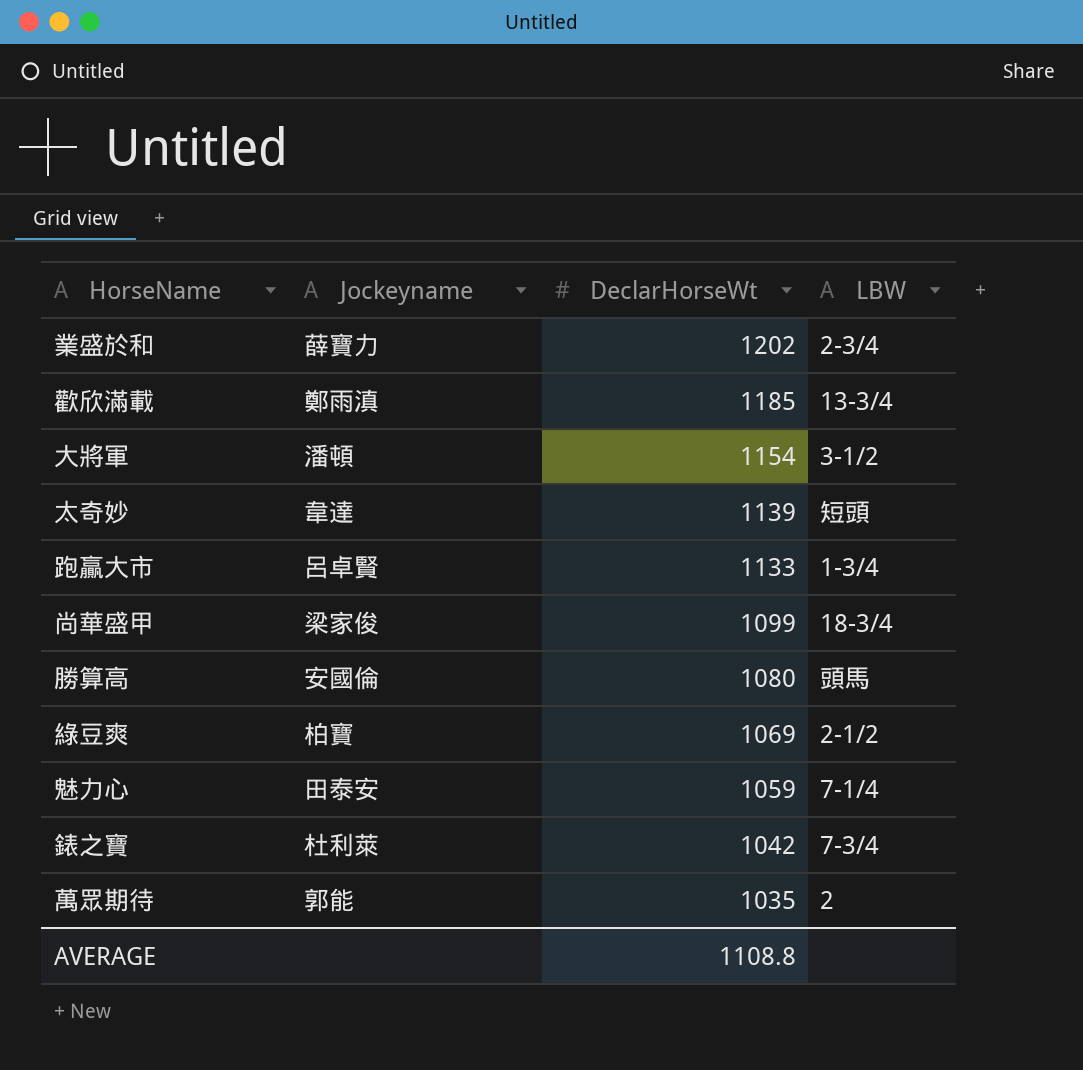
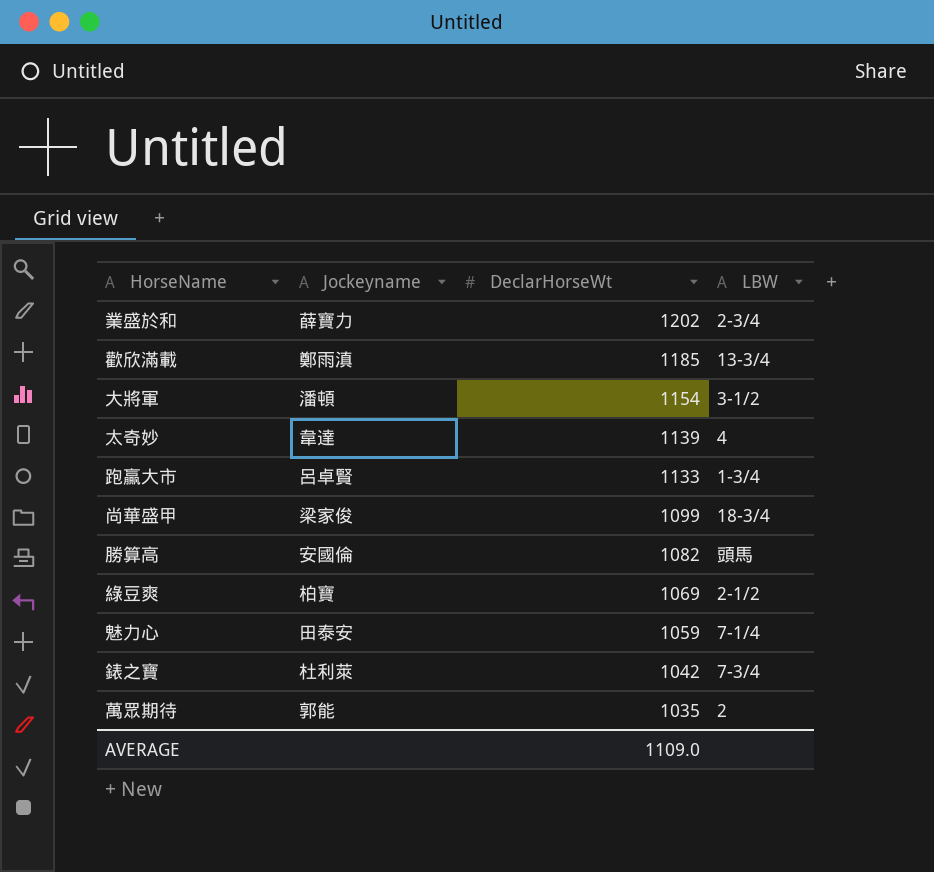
太奇妙 | LBW: 短頭 -> 4
勝算高 | DeclarHorseWt: 1080 -> 1082
AVERAGE | DeclarHorseWt: 1108.8 -> 1109.0

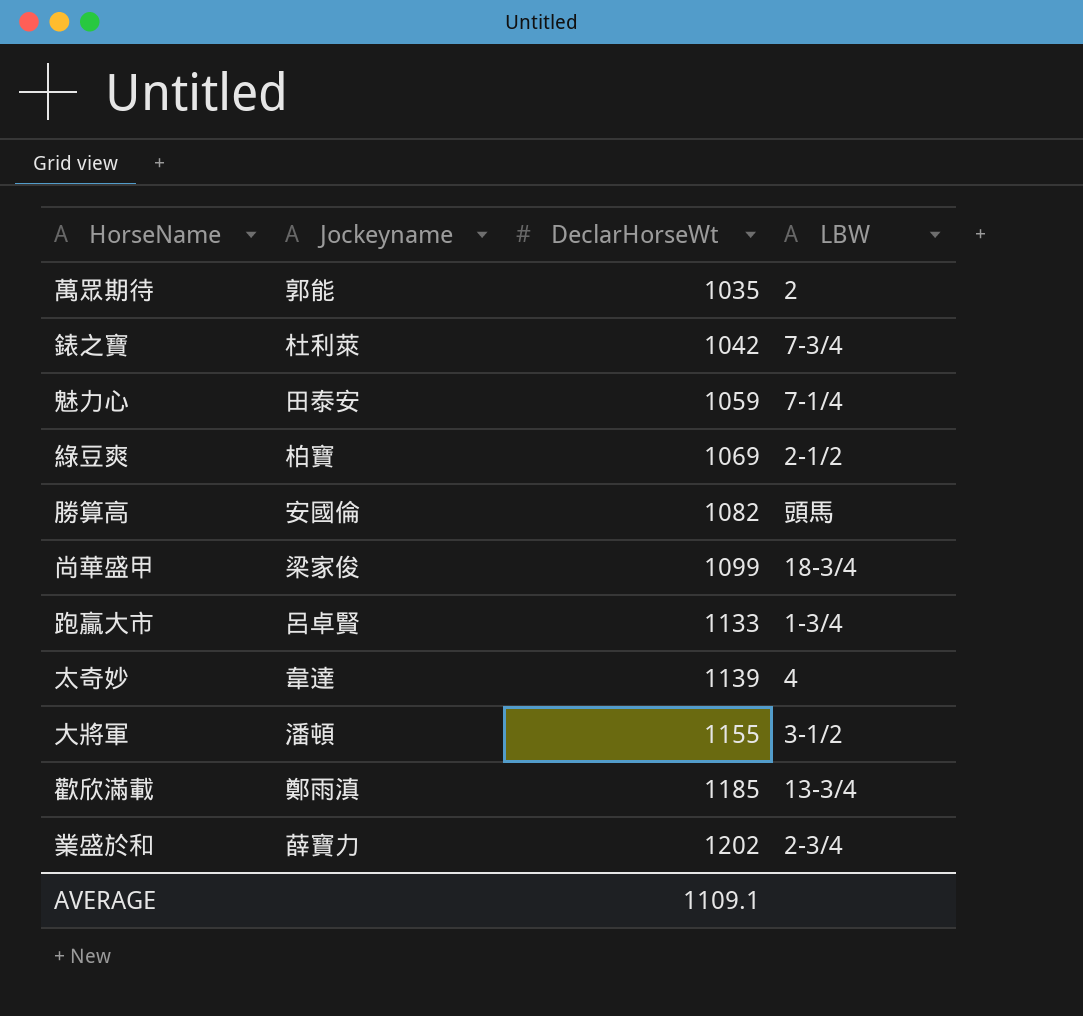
row order: DeclarHorseWt descending -> DeclarHorseWt ascending
大將軍 | DeclarHorseWt: 1154 -> 1155
AVERAGE | DeclarHorseWt: 1109.0 -> 1109.1

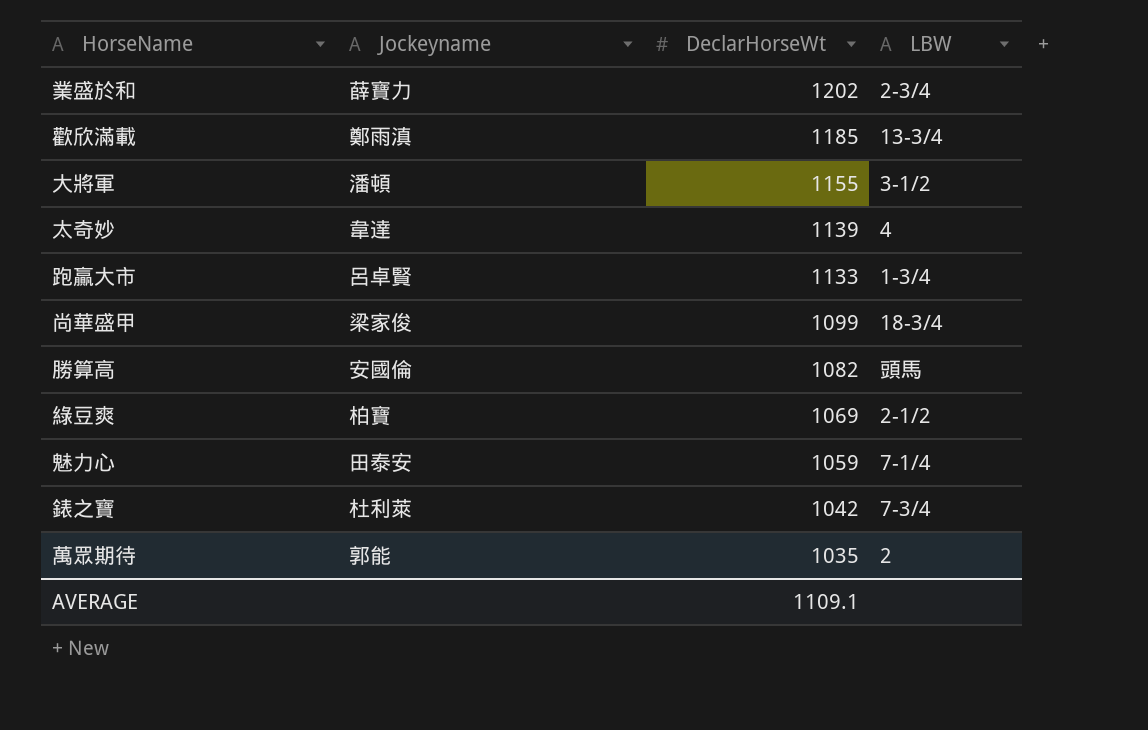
row order: DeclarHorseWt ascending -> DeclarHorseWt descending

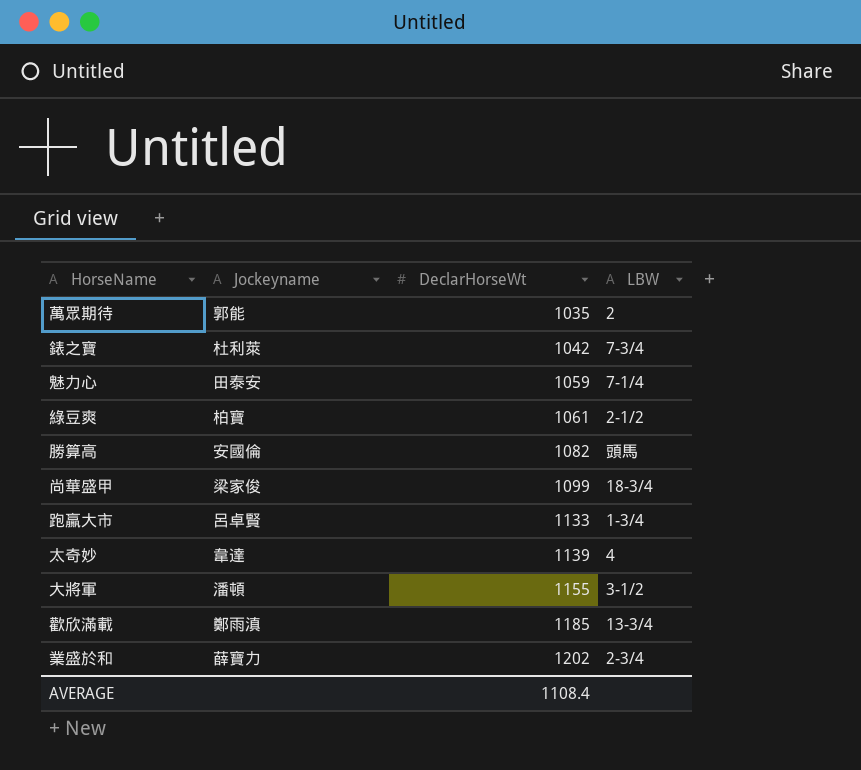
row order: DeclarHorseWt descending -> DeclarHorseWt ascending
綠豆爽 | DeclarHorseWt: 1069 -> 1061
AVERAGE | DeclarHorseWt: 1109.1 -> 1108.4

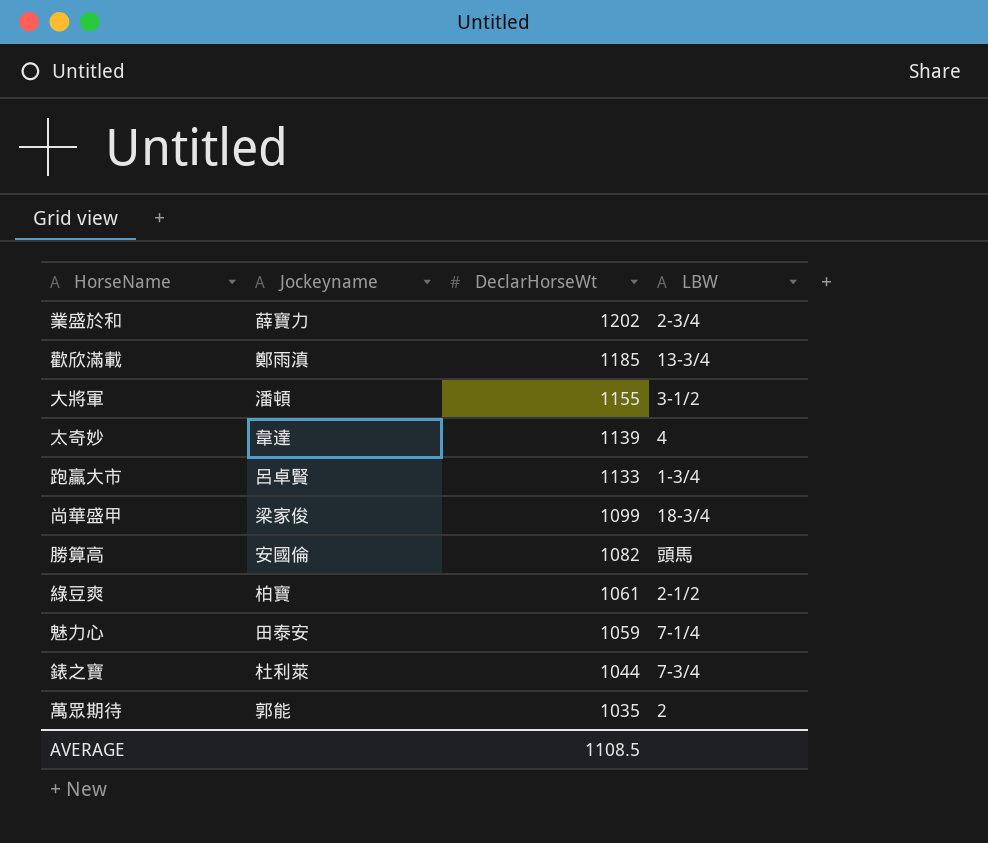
row order: DeclarHorseWt ascending -> DeclarHorseWt descending
錶之寶 | DeclarHorseWt: 1042 -> 1044
AVERAGE | DeclarHorseWt: 1108.4 -> 1108.5

